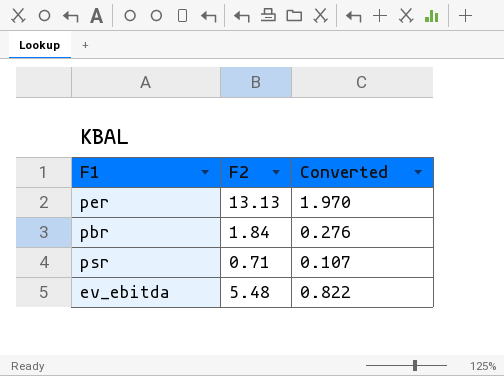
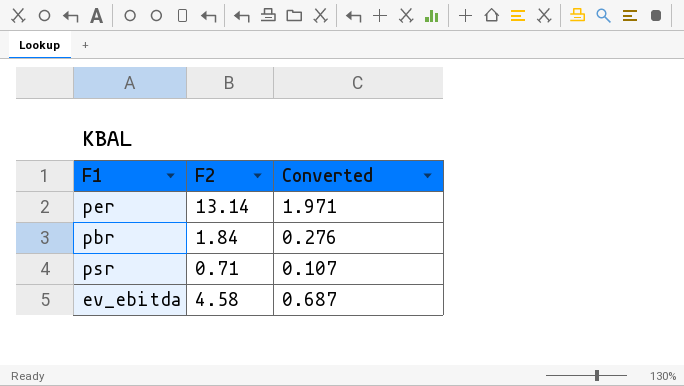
per | F2: 13.13 -> 13.14
per | Converted: 1.970 -> 1.971
ev_ebitda | F2: 5.48 -> 4.58
ev_ebitda | Converted: 0.822 -> 0.687

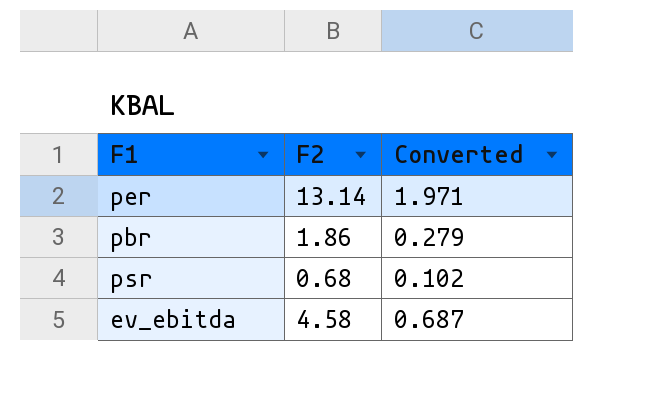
pbr | F2: 1.84 -> 1.86
pbr | Converted: 0.276 -> 0.279
psr | F2: 0.71 -> 0.68
psr | Converted: 0.107 -> 0.102

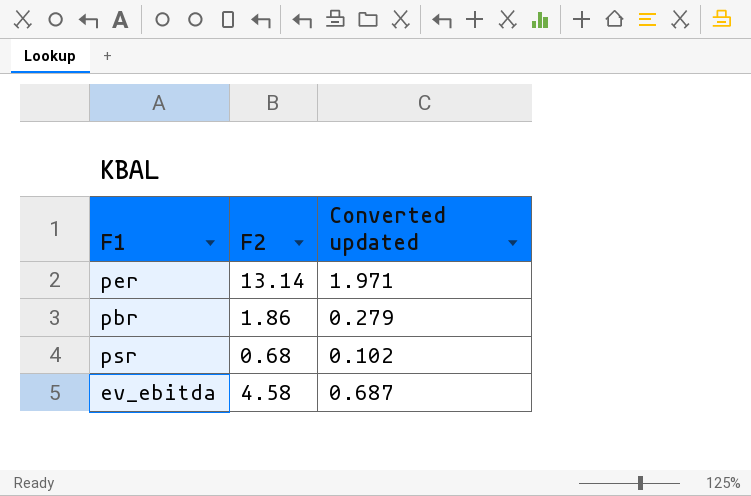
column name: Converted -> Converted updated

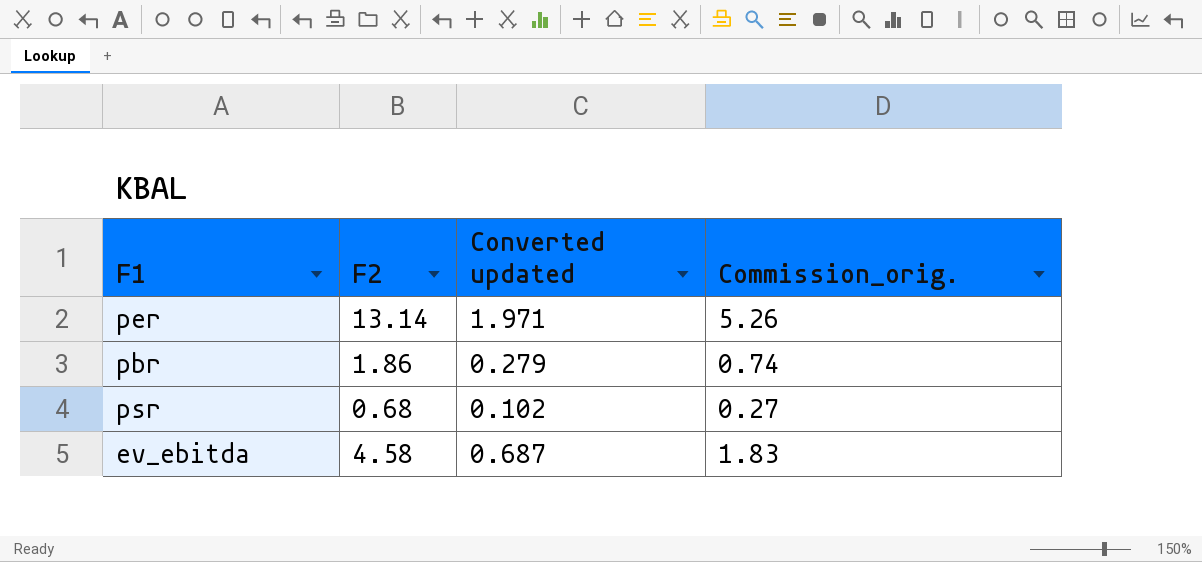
column Commission_orig. | formula: none -> [F2] * 0.4

